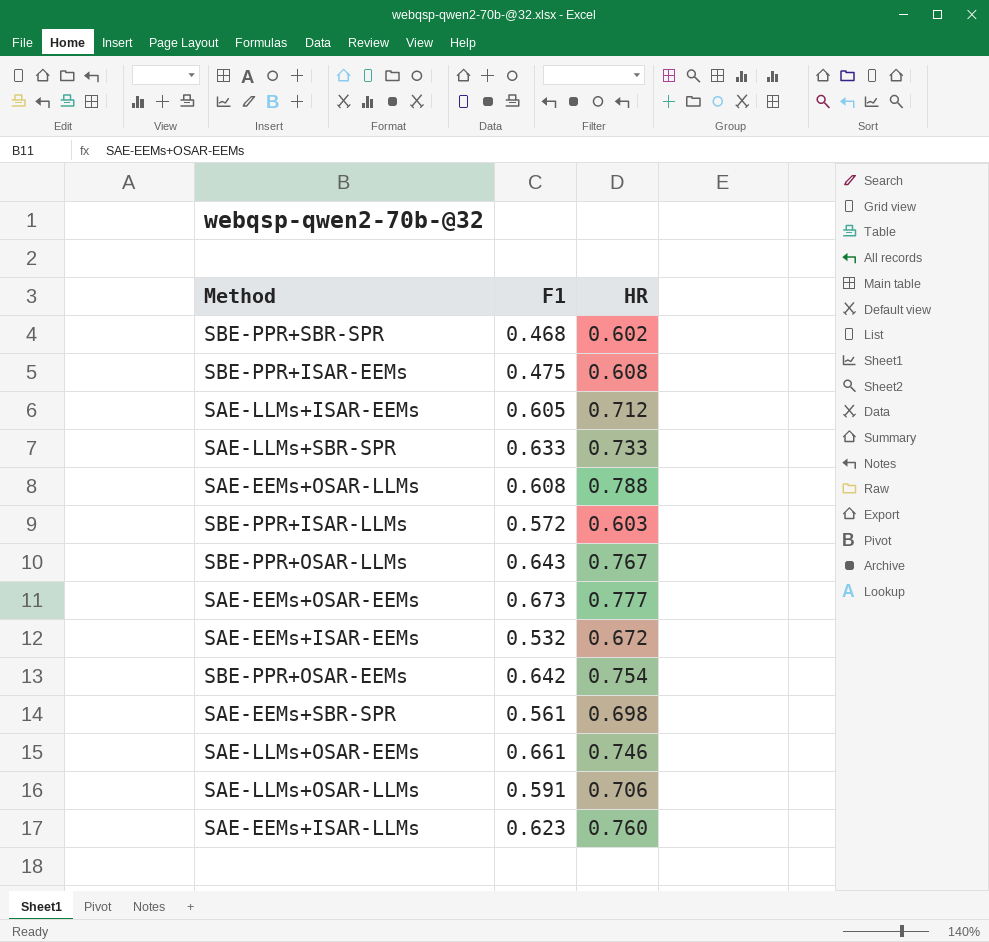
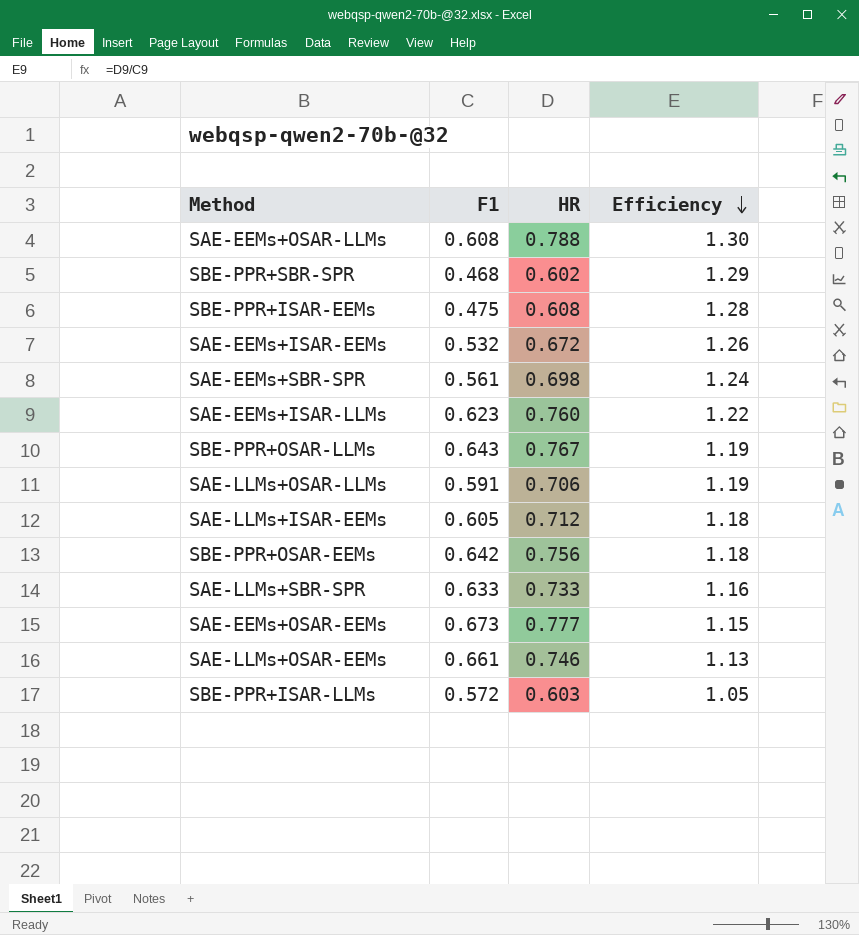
row order: none -> Efficiency descending
column Efficiency | formula: none -> [HR] / [F1]
SBE-PPR+OSAR-EEMs | HR: 0.754 -> 0.756

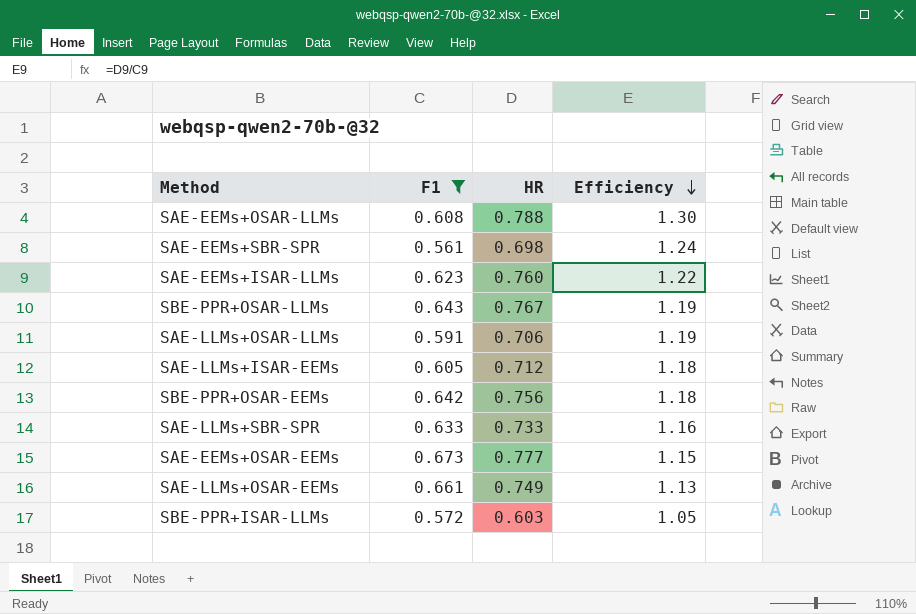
filter: none -> F1 >= 0.561
SAE-LLMs+OSAR-EEMs | HR: 0.746 -> 0.749

